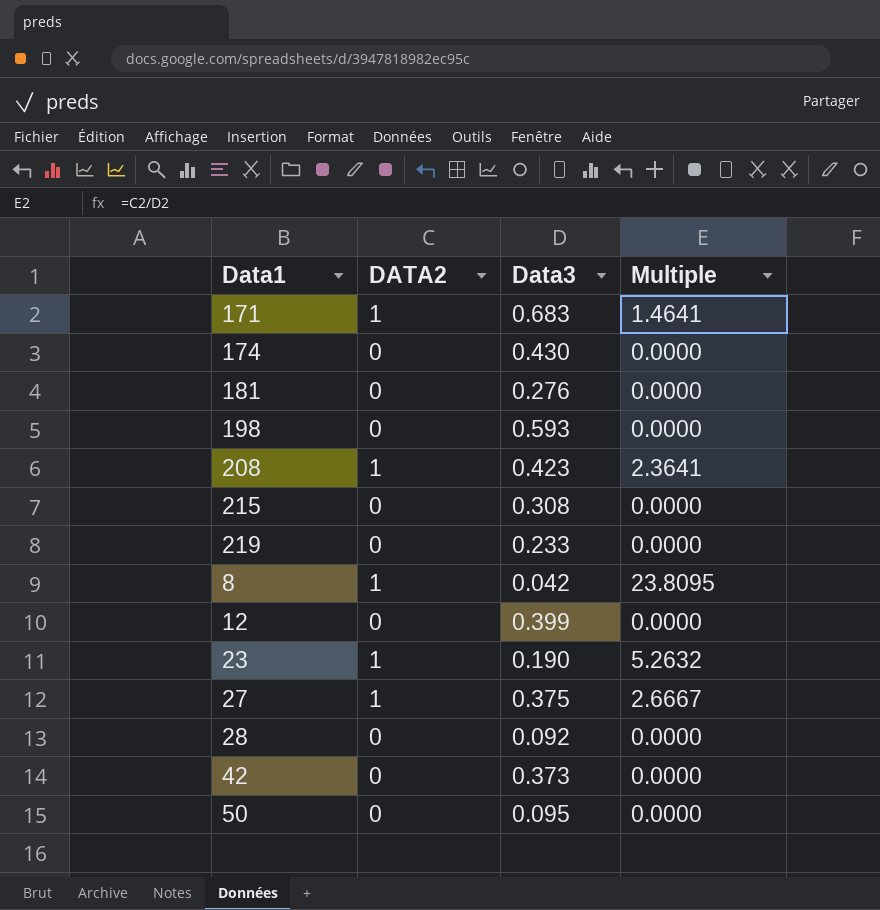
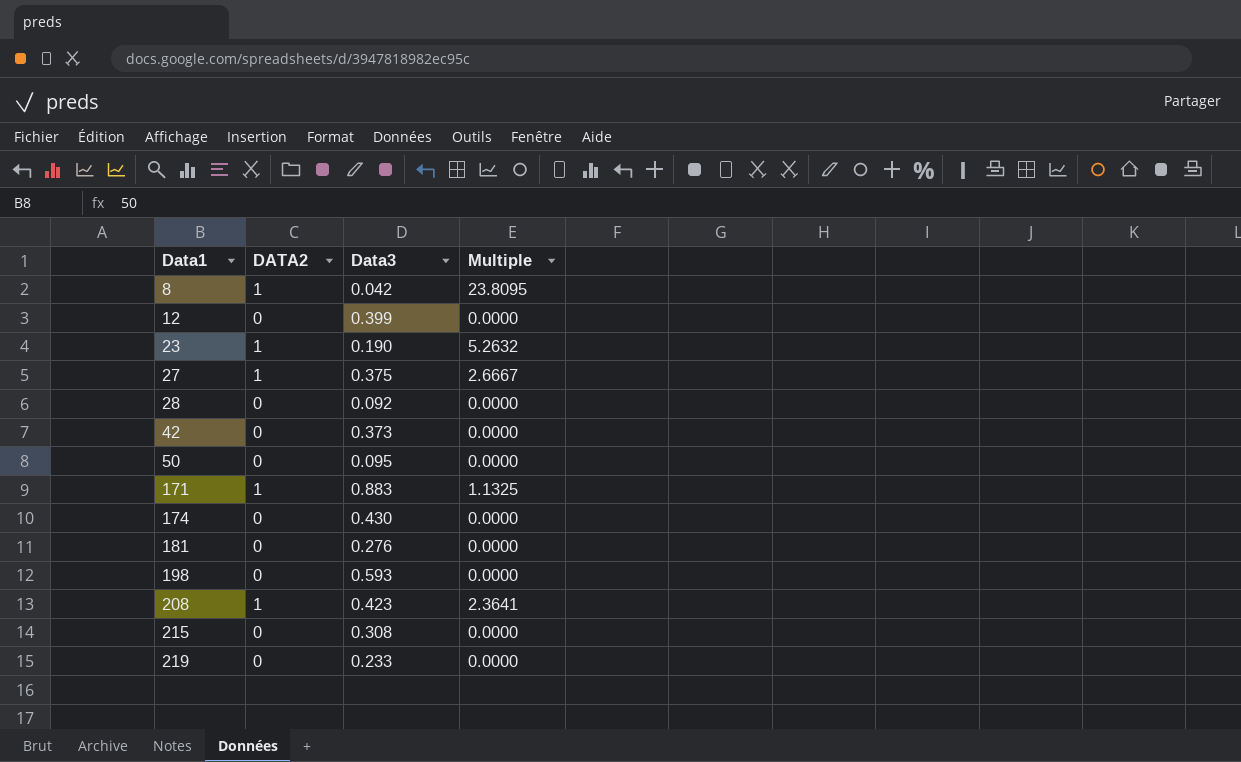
row order: none -> Data1 ascending
171 | Data3: 0.683 -> 0.883
171 | Multiple: 1.4641 -> 1.1325

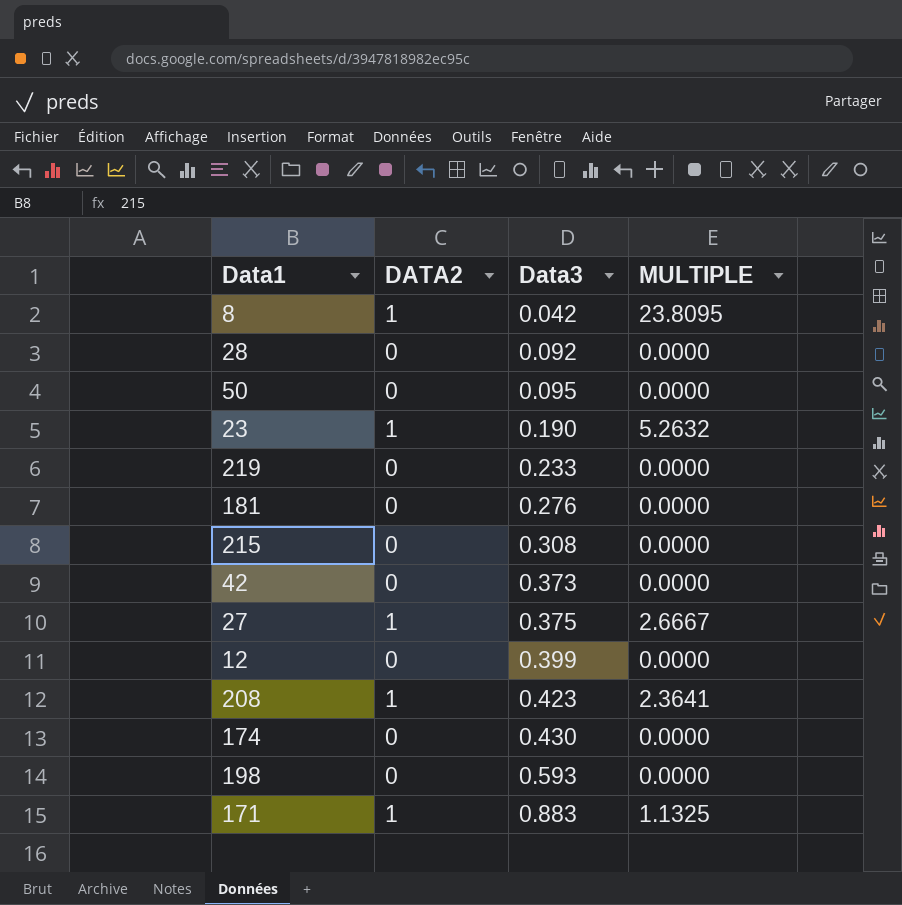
row order: Data1 ascending -> Data3 ascending
column name: Multiple -> MULTIPLE

